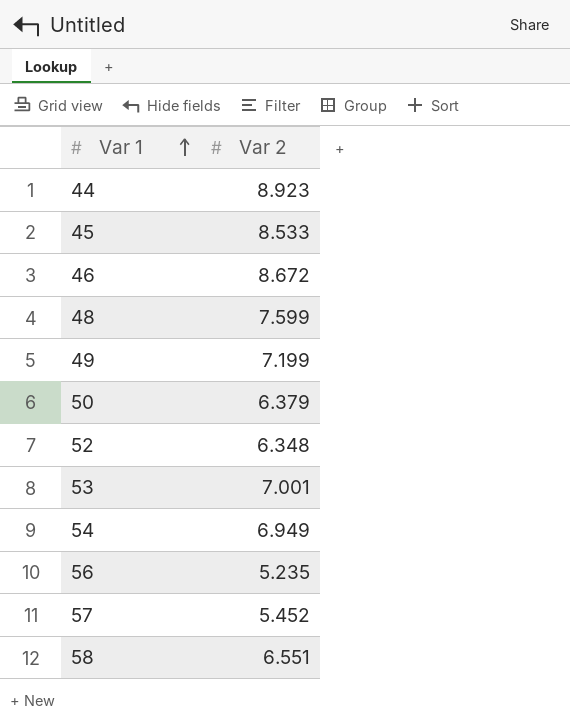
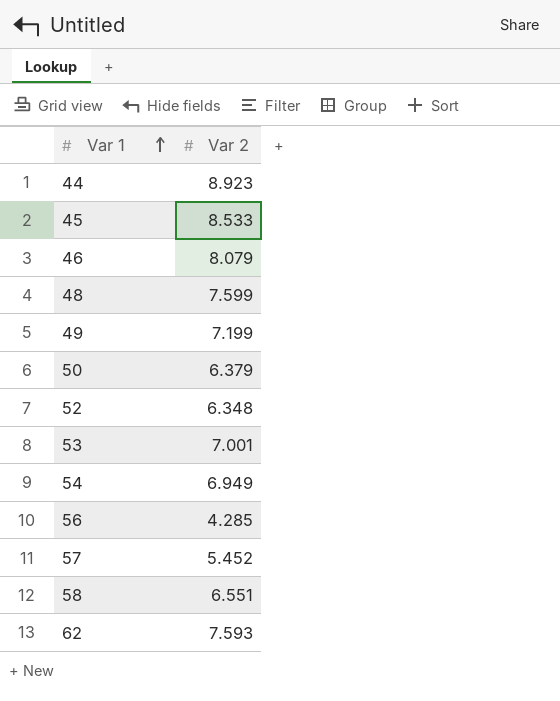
46 | Var 2: 8.672 -> 8.079
56 | Var 2: 5.235 -> 4.285
row 62: none -> 7.593

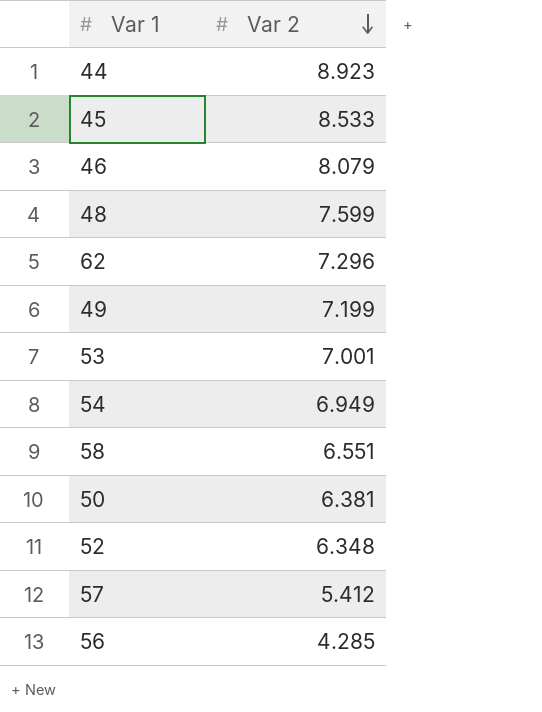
row order: Var 1 ascending -> Var 2 descending
62 | Var 2: 7.593 -> 7.296
50 | Var 2: 6.379 -> 6.381
57 | Var 2: 5.452 -> 5.412

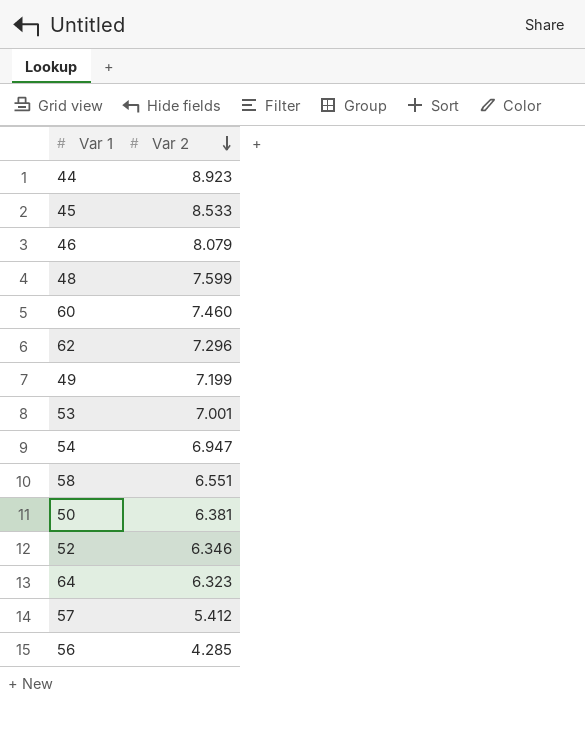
row 60: none -> 7.460
54 | Var 2: 6.949 -> 6.947
52 | Var 2: 6.348 -> 6.346
row 64: none -> 6.323

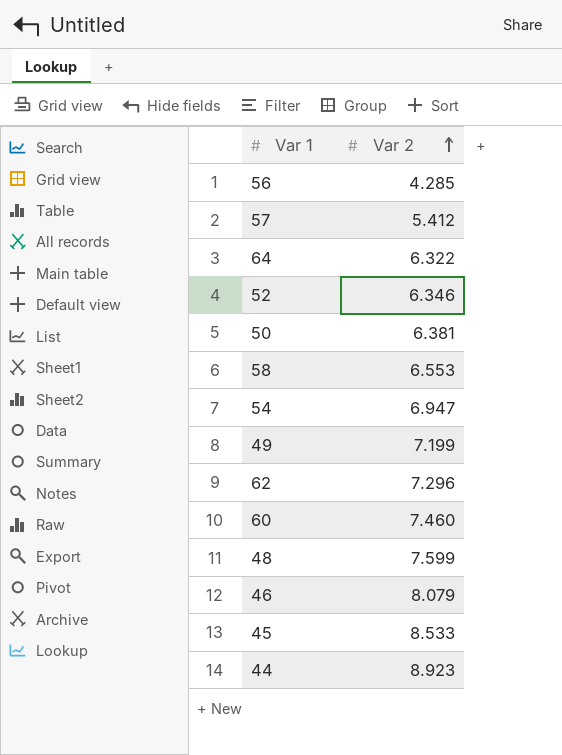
row order: Var 2 descending -> Var 2 ascending
row 53: 7.001 -> none
64 | Var 2: 6.323 -> 6.322
58 | Var 2: 6.551 -> 6.553

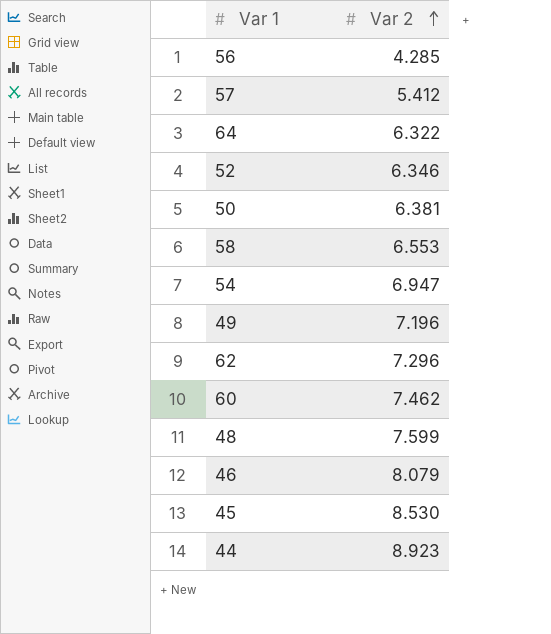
49 | Var 2: 7.199 -> 7.196
60 | Var 2: 7.460 -> 7.462
45 | Var 2: 8.533 -> 8.530

